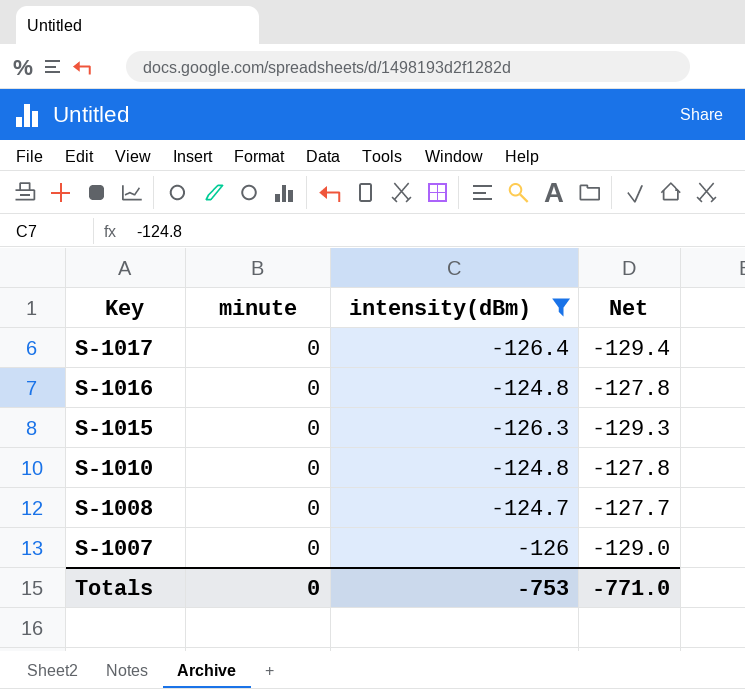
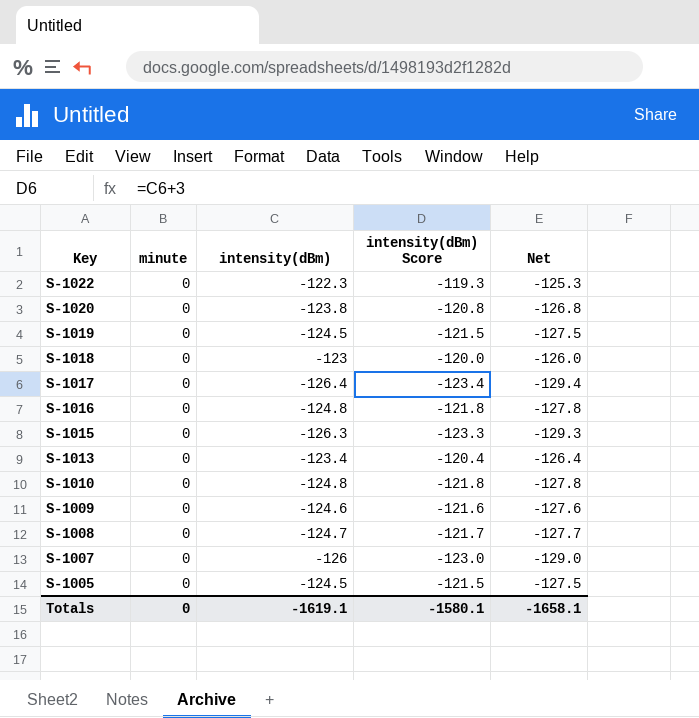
filter: intensity(dBm) <= -124.7 -> none
column intensity(dBm) Score | formula: none -> [intensity(dBm)] + 3
Totals | intensity(dBm): -753 -> -1619.1
Totals | Net: -771.0 -> -1658.1

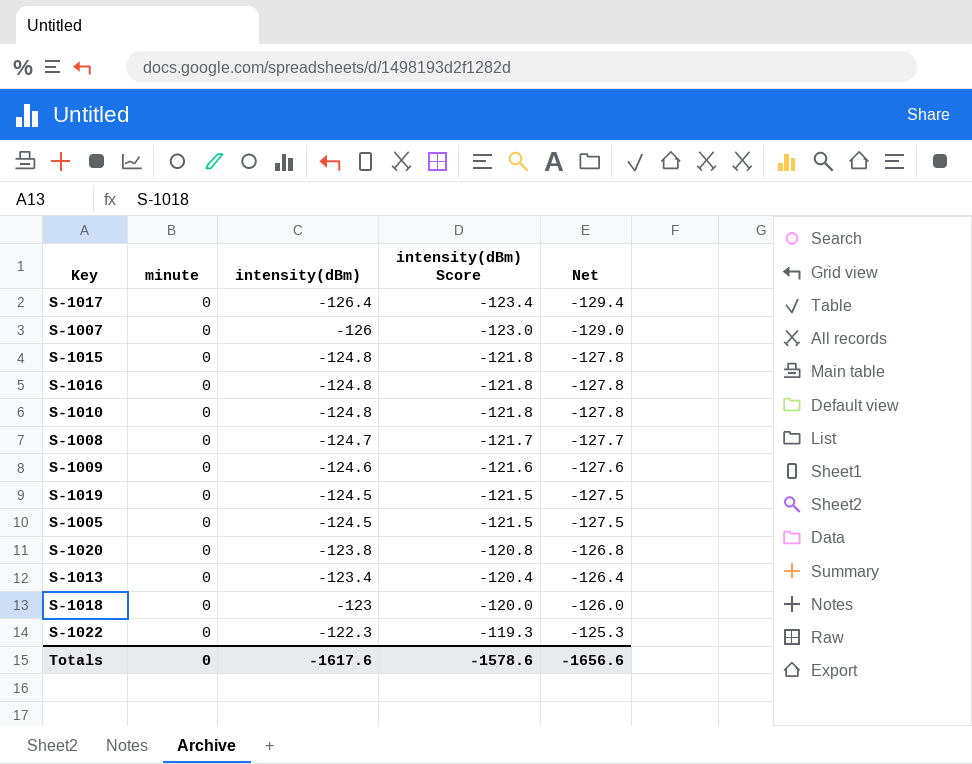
row order: Key descending -> intensity(dBm) ascending
S-1015 | intensity(dBm): -126.3 -> -124.8
S-1015 | intensity(dBm) Score: -123.3 -> -121.8
S-1015 | Net: -129.3 -> -127.8
Totals | intensity(dBm): -1619.1 -> -1617.6
Totals | intensity(dBm) Score: -1580.1 -> -1578.6
Totals | Net: -1658.1 -> -1656.6

